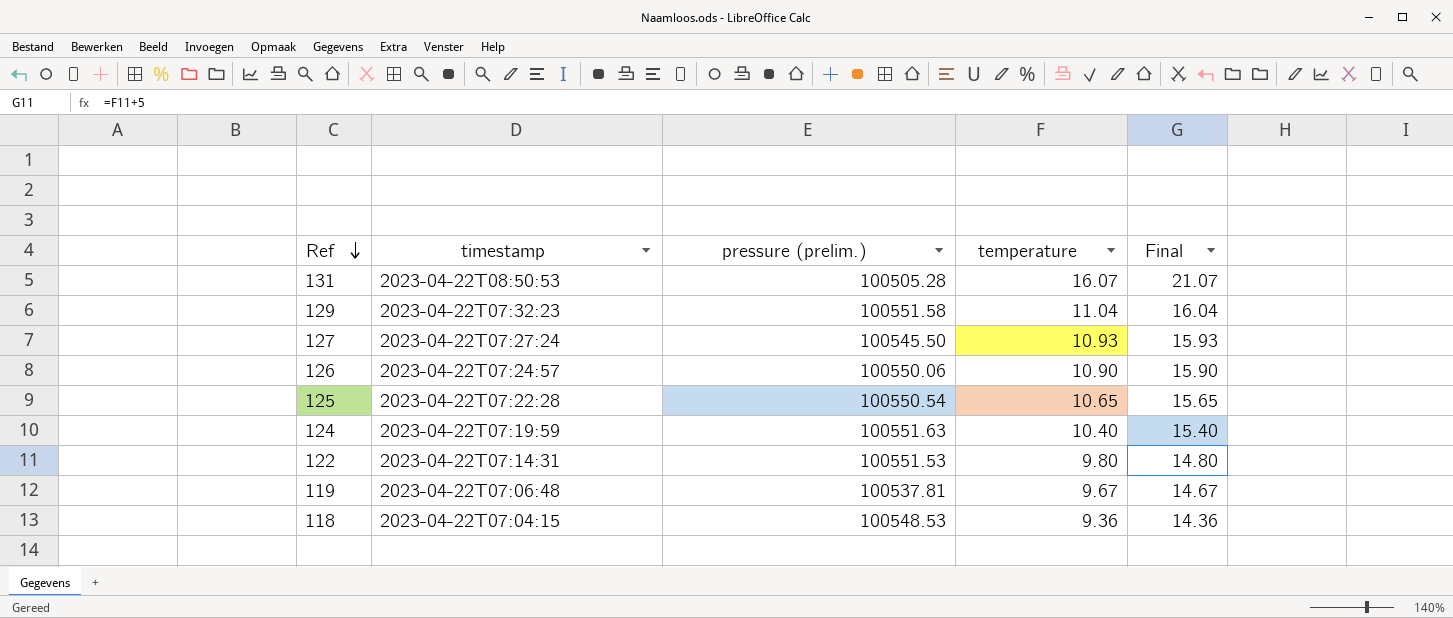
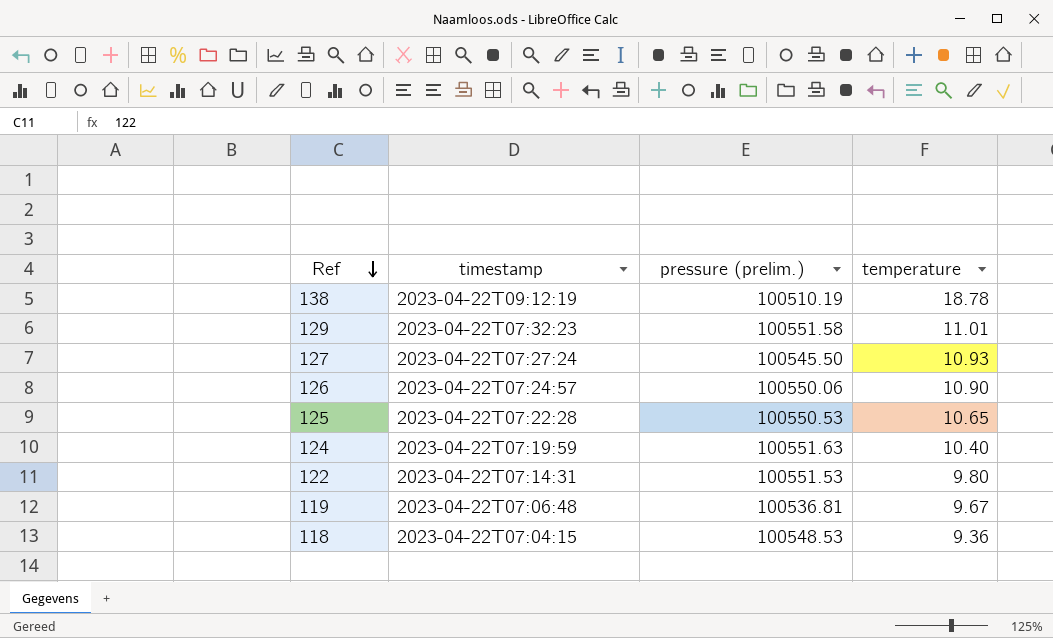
column Final | formula: [temperature] + 5 -> none
row 131: 2023-04-22T08:50:53 | 100505.28 | 16.07 | 21.07 -> none
row 138: none -> 2023-04-22T09:12:19 | 100510.19 | 18.78
129 | temperature: 11.04 -> 11.01
125 | pressure (prelim.): 100550.54 -> 100550.53
119 | pressure (prelim.): 100537.81 -> 100536.81

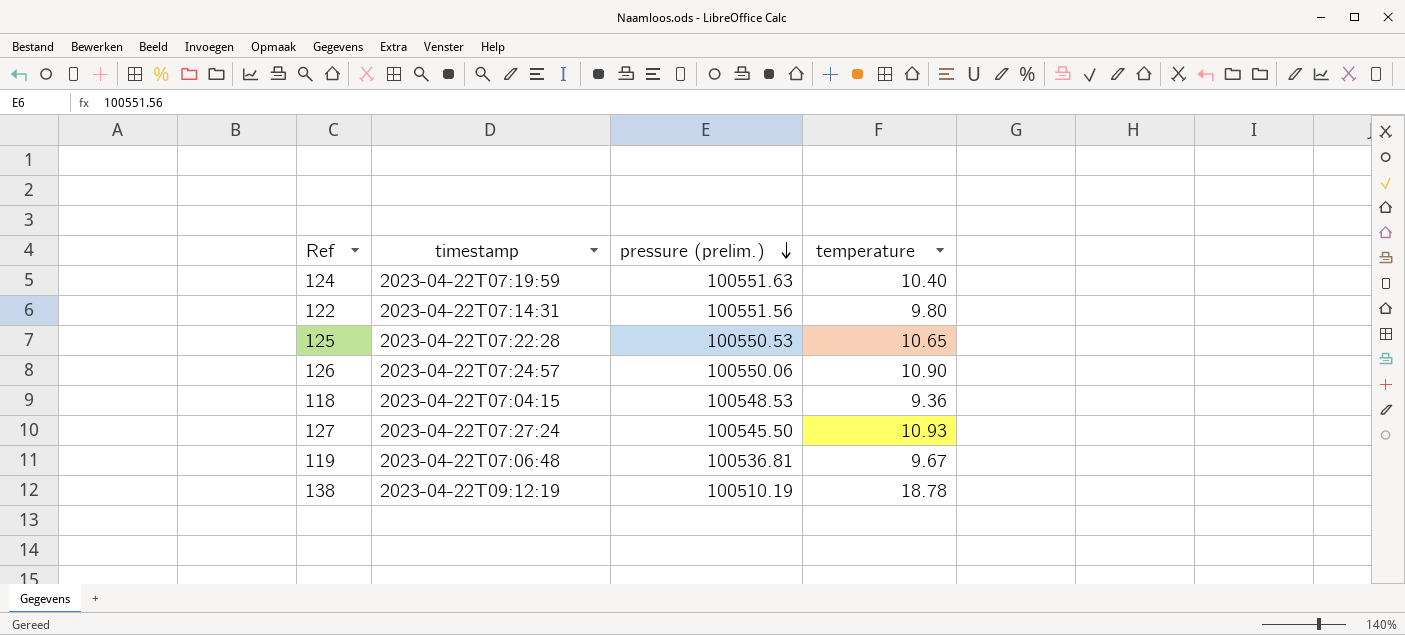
row order: Ref descending -> pressure (prelim.) descending
row 129: 2023-04-22T07:32:23 | 100551.58 | 11.01 -> none
122 | pressure (prelim.): 100551.53 -> 100551.56

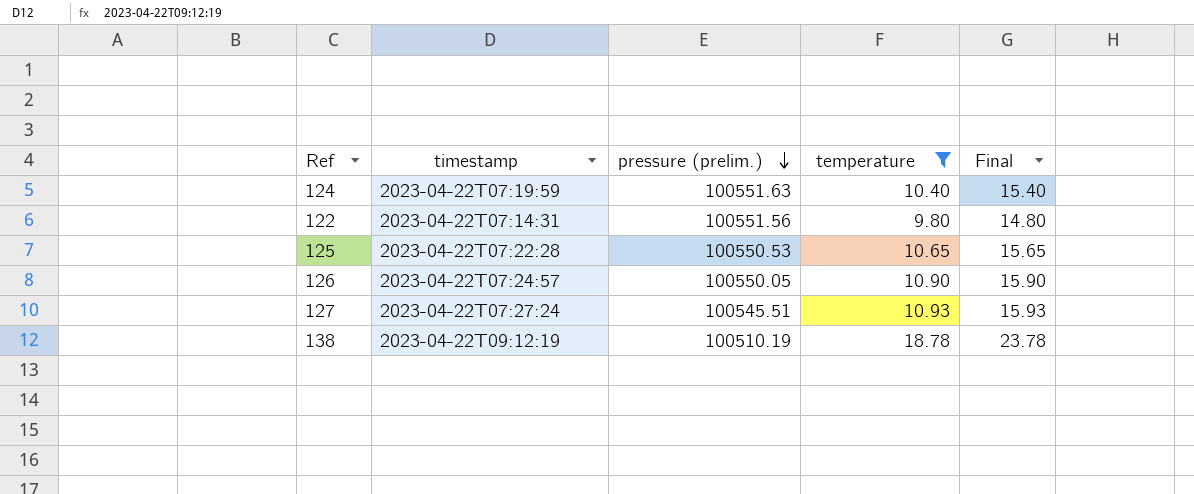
filter: none -> temperature >= 9.80
column Final | formula: none -> [temperature] + 5
126 | pressure (prelim.): 100550.06 -> 100550.05
127 | pressure (prelim.): 100545.50 -> 100545.51

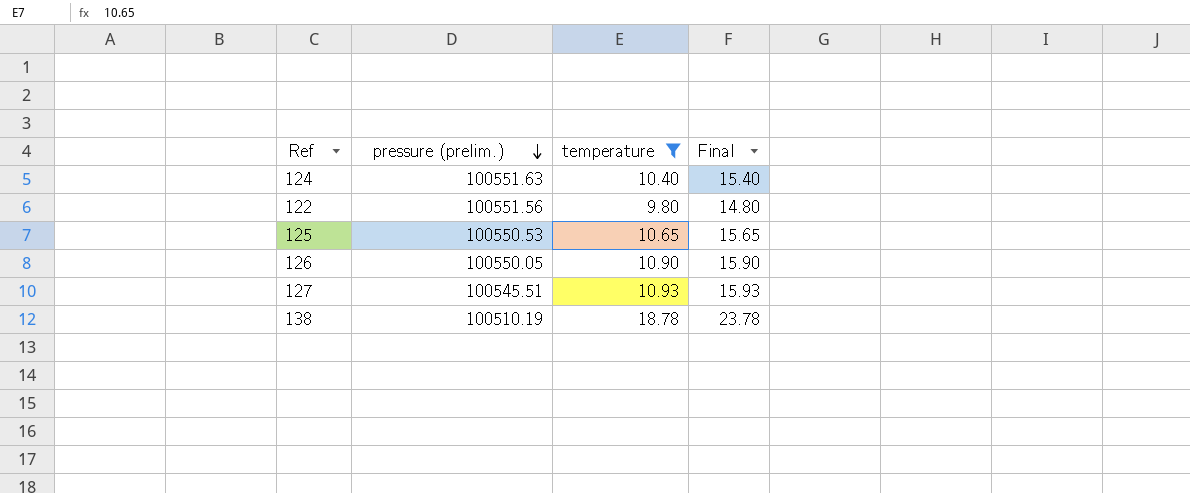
column timestamp | position: 2 -> none

